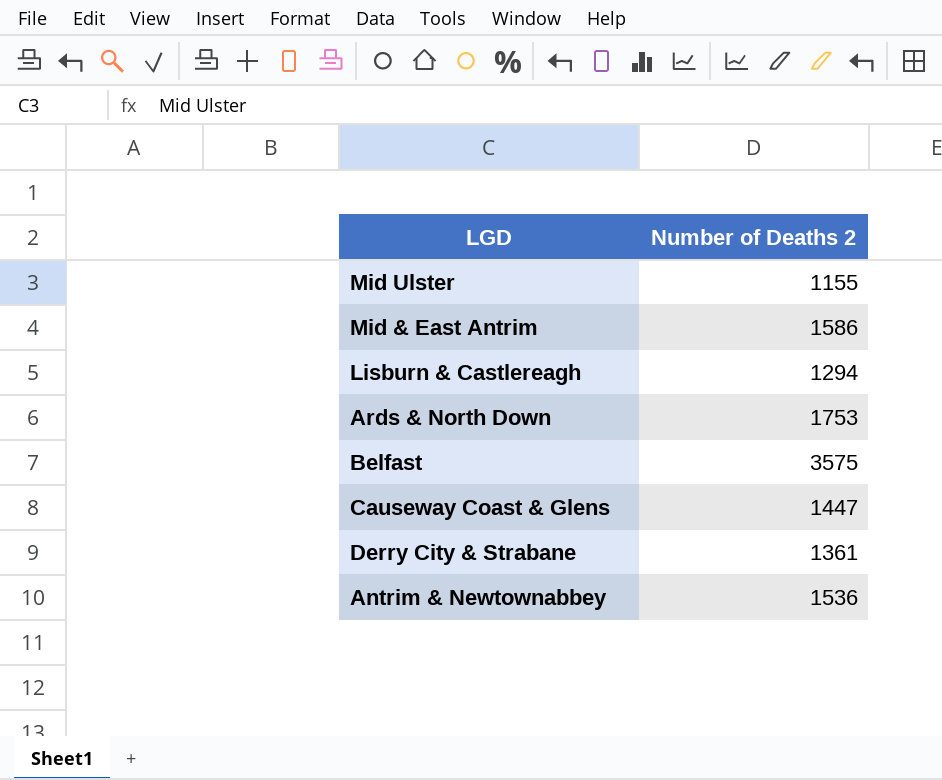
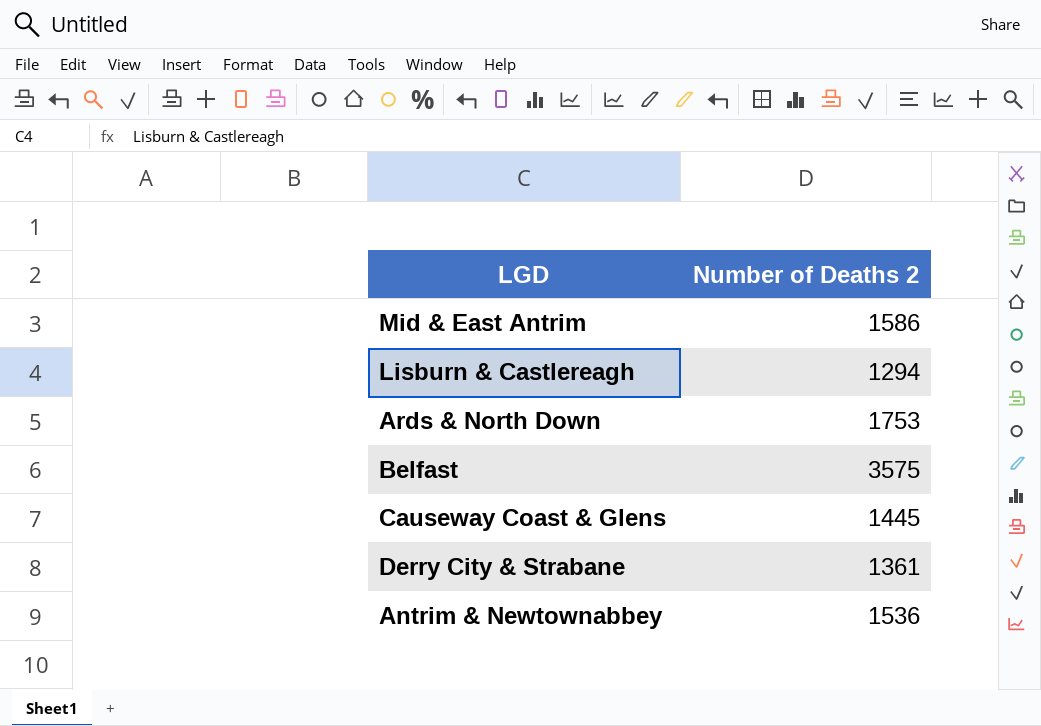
row Mid Ulster: 1155 -> none
Causeway Coast & Glens | Number of Deaths 2: 1447 -> 1445

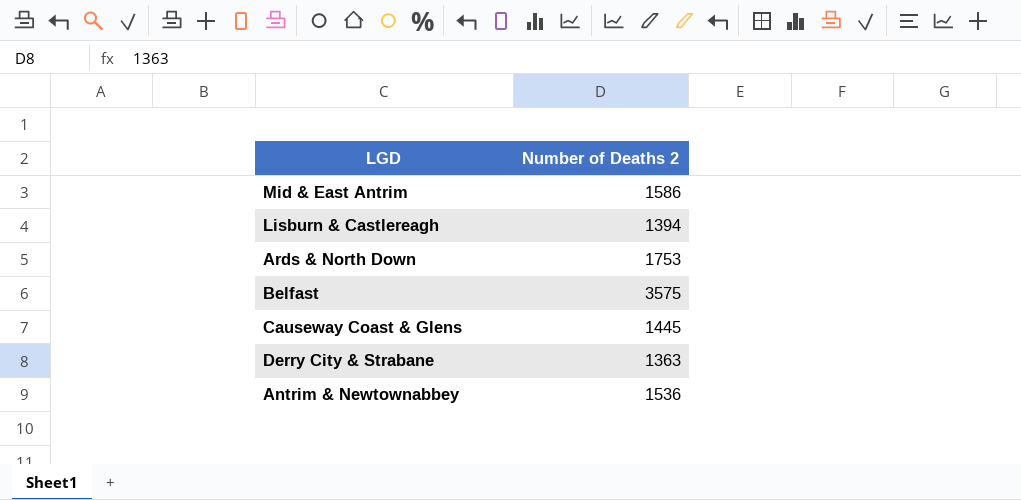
Lisburn & Castlereagh | Number of Deaths 2: 1294 -> 1394
Derry City & Strabane | Number of Deaths 2: 1361 -> 1363

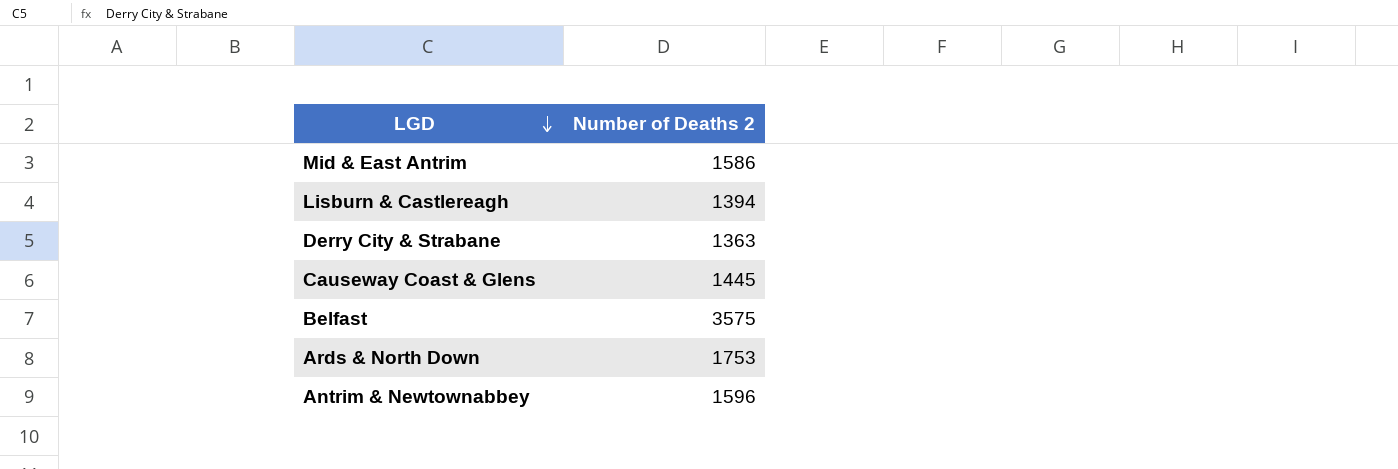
row order: none -> LGD descending
Antrim & Newtownabbey | Number of Deaths 2: 1536 -> 1596

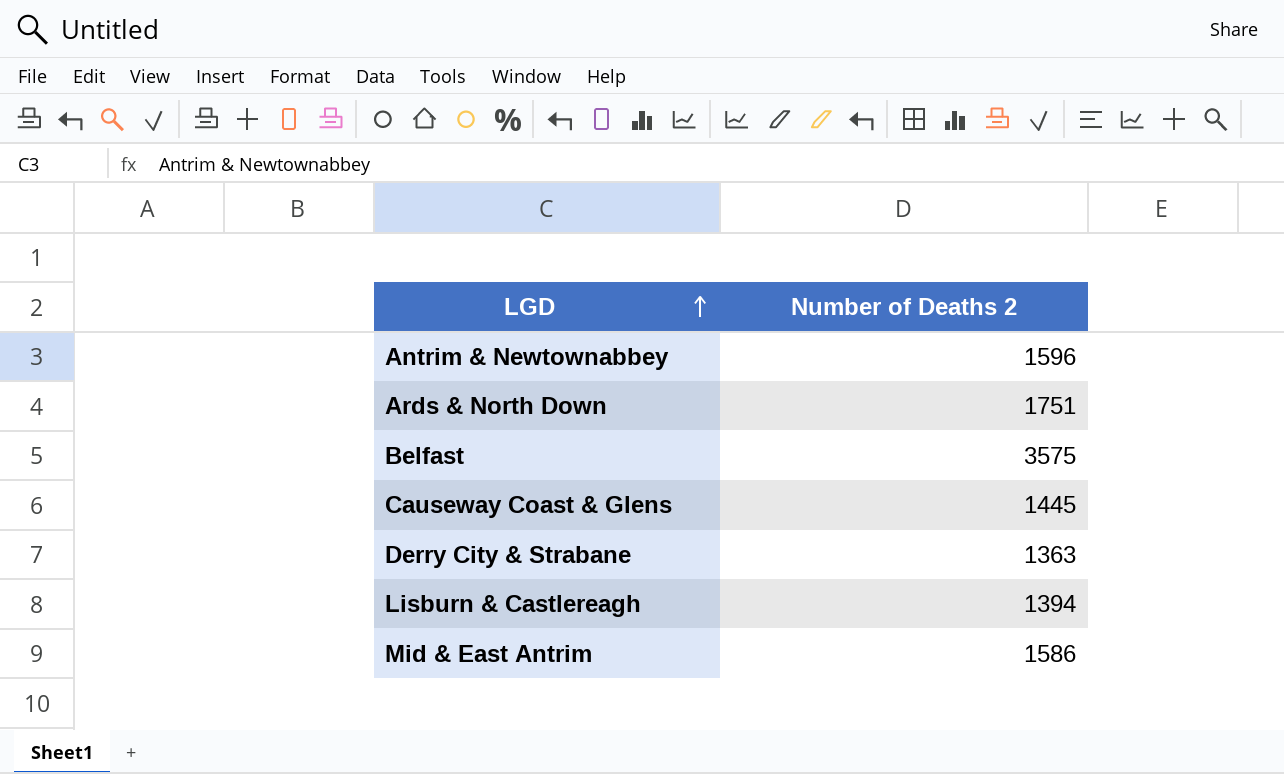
row order: LGD descending -> LGD ascending
Ards & North Down | Number of Deaths 2: 1753 -> 1751

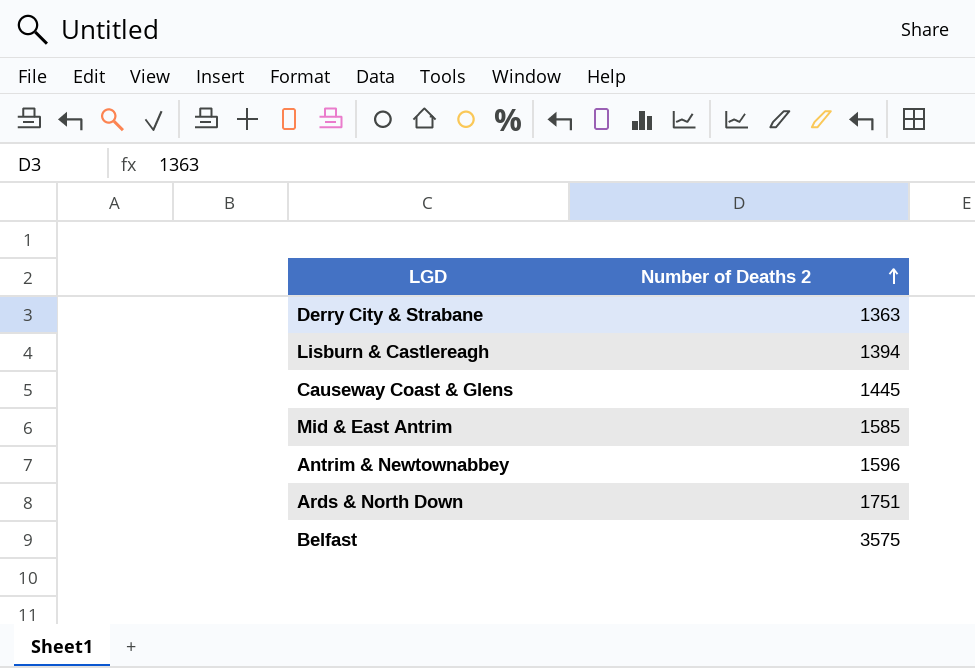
row order: LGD ascending -> Number of Deaths 2 ascending
Mid & East Antrim | Number of Deaths 2: 1586 -> 1585

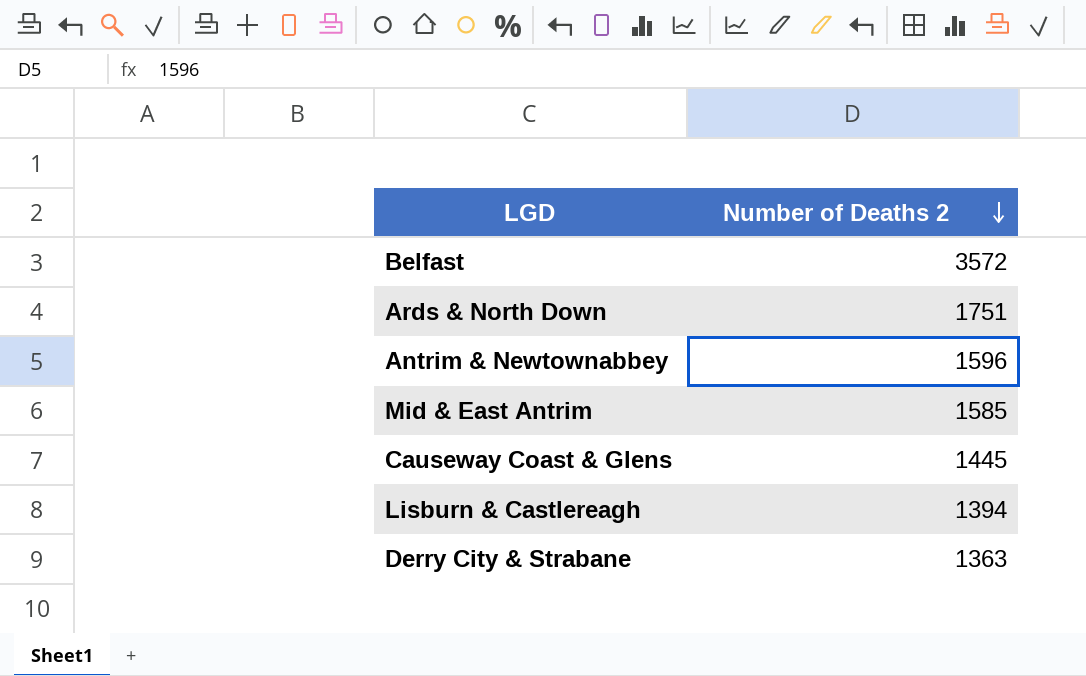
row order: Number of Deaths 2 ascending -> Number of Deaths 2 descending
Belfast | Number of Deaths 2: 3575 -> 3572

